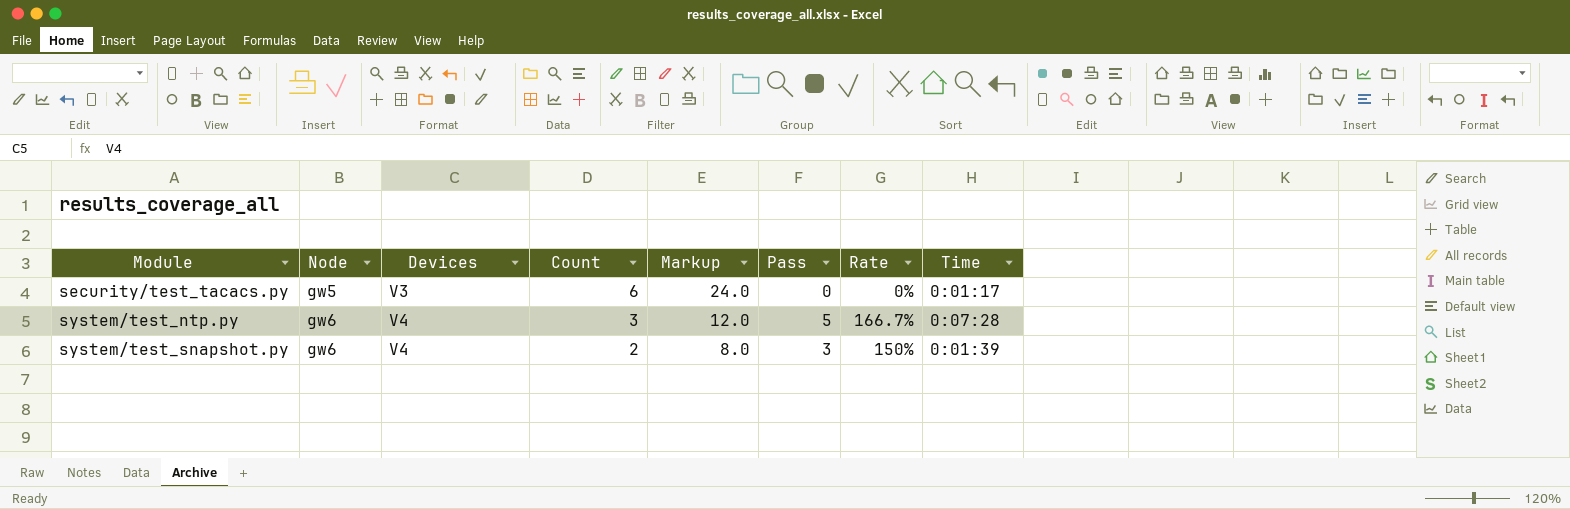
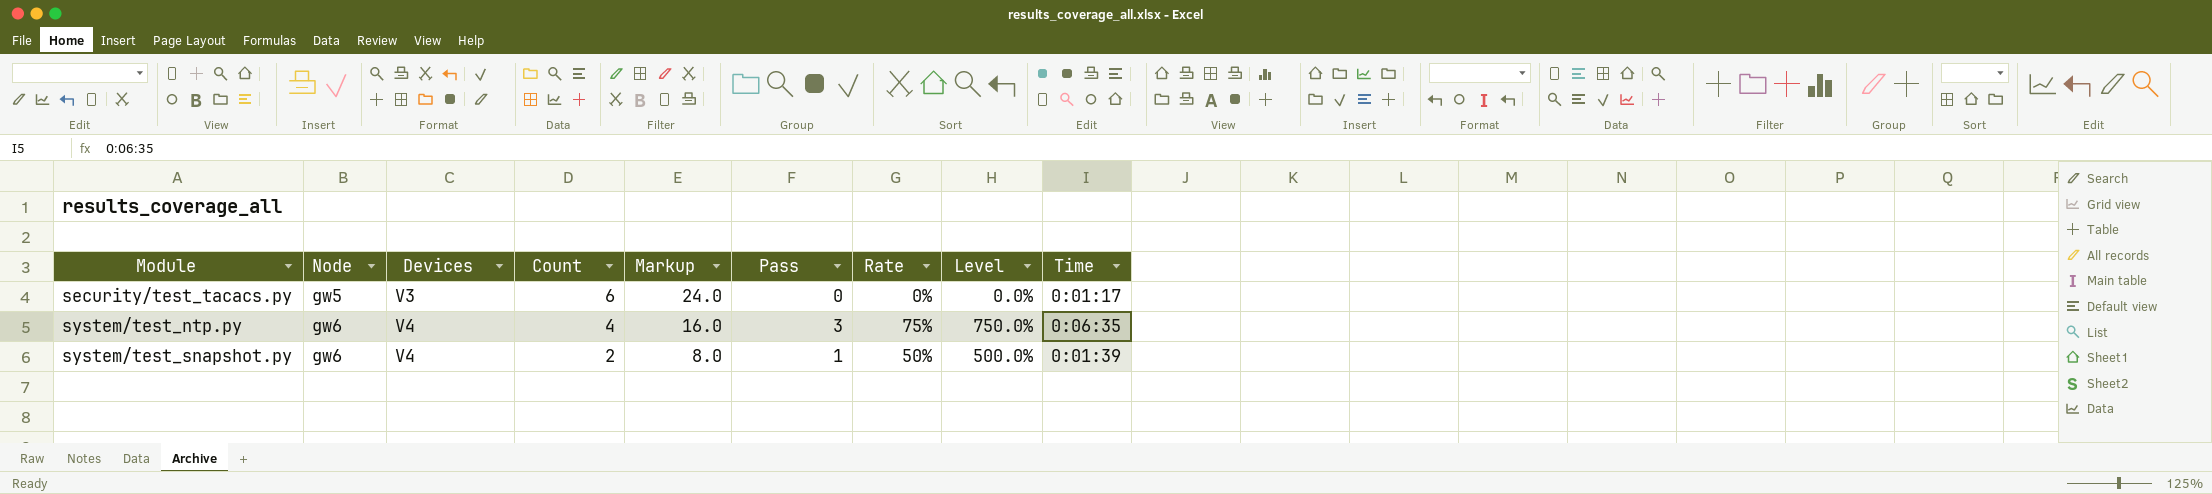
column Level | formula: none -> [Rate] * 10
system/test_ntp.py | Count: 3 -> 4
system/test_ntp.py | Markup: 12.0 -> 16.0
system/test_ntp.py | Pass: 5 -> 3
system/test_ntp.py | Rate: 166.7% -> 75%
system/test_ntp.py | Time: 0:07:28 -> 0:06:35
system/test_snapshot.py | Pass: 3 -> 1
system/test_snapshot.py | Rate: 150% -> 50%

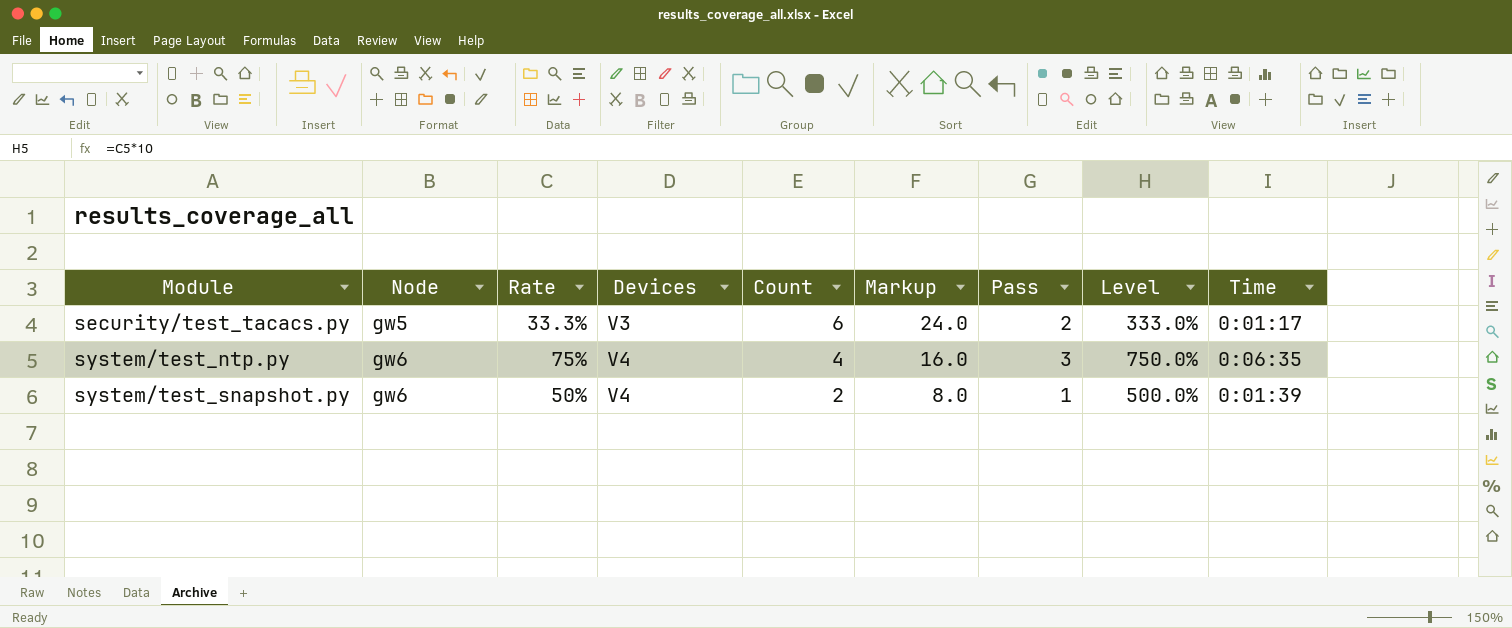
column Rate | position: 7 -> 3
security/test_tacacs.py | Rate: 0% -> 33.3%
security/test_tacacs.py | Pass: 0 -> 2
security/test_tacacs.py | Level: 0.0% -> 333.0%

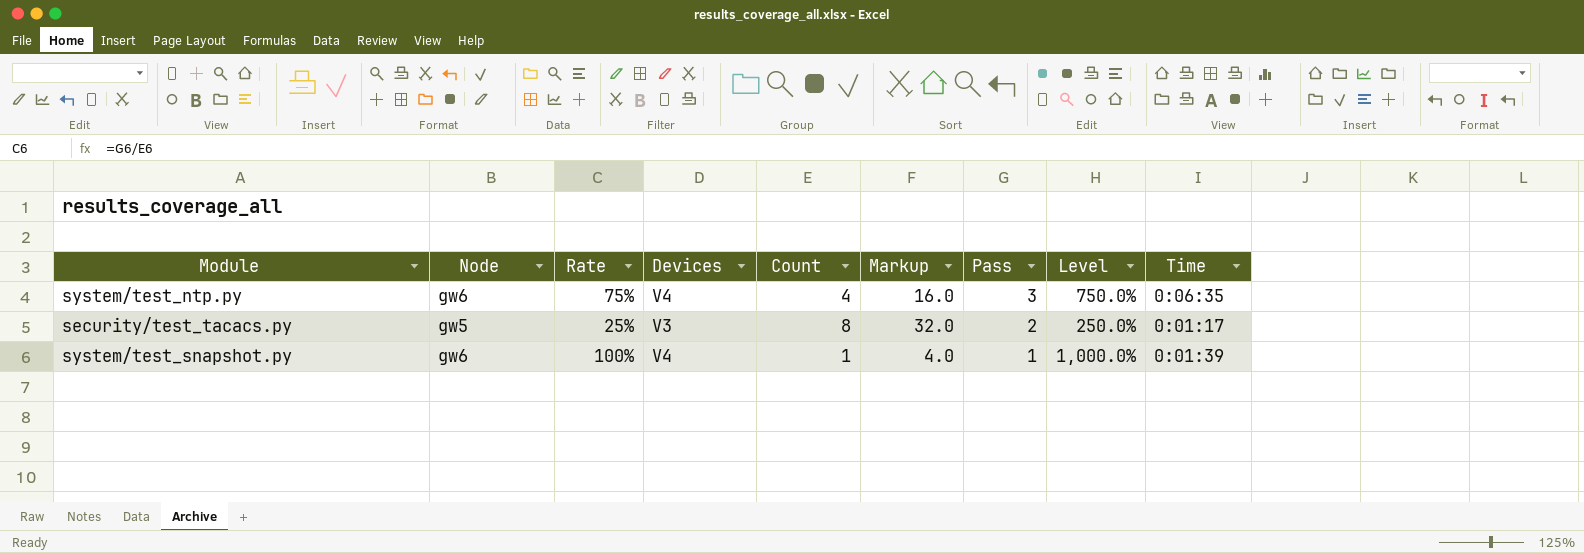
row order: Module ascending -> Pass descending
security/test_tacacs.py | Rate: 33.3% -> 25%
security/test_tacacs.py | Count: 6 -> 8
security/test_tacacs.py | Markup: 24.0 -> 32.0
security/test_tacacs.py | Level: 333.0% -> 250.0%
system/test_snapshot.py | Rate: 50% -> 100%
system/test_snapshot.py | Count: 2 -> 1
system/test_snapshot.py | Markup: 8.0 -> 4.0
system/test_snapshot.py | Level: 500.0% -> 1,000.0%

